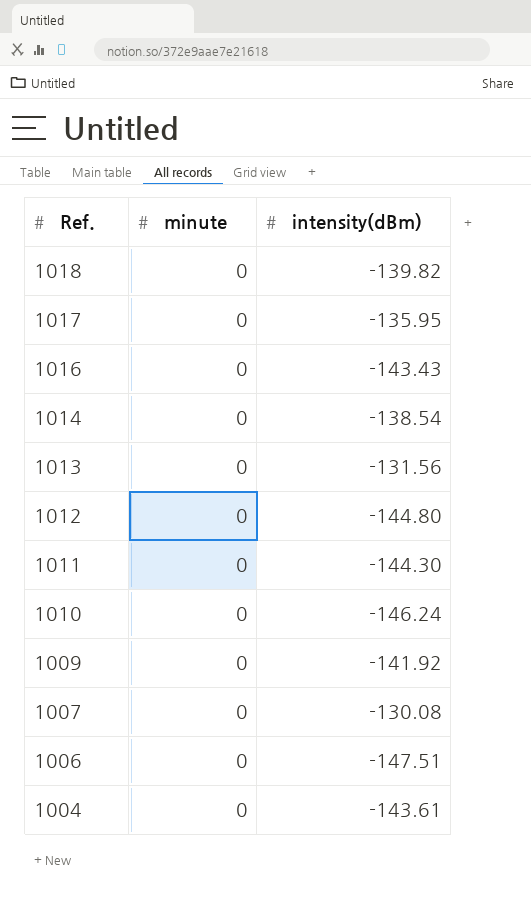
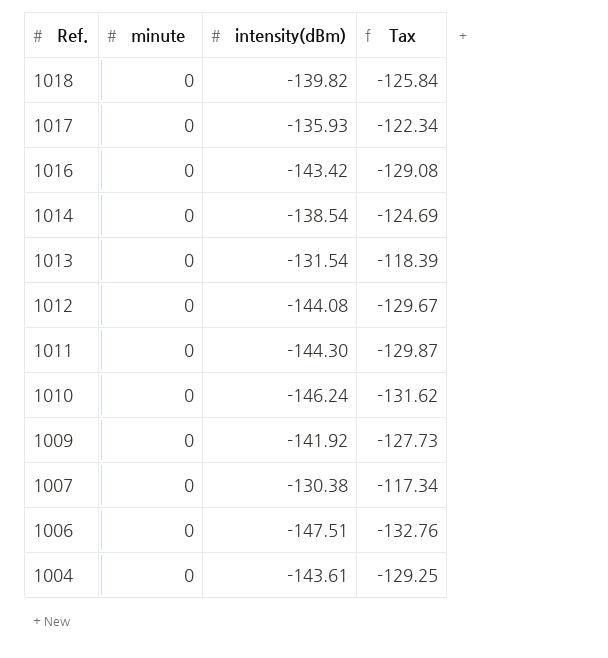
column Tax | formula: none -> [intensity(dBm)] * 0.9
1017 | intensity(dBm): -135.95 -> -135.93
1016 | intensity(dBm): -143.43 -> -143.42
1013 | intensity(dBm): -131.56 -> -131.54
1012 | intensity(dBm): -144.80 -> -144.08
1007 | intensity(dBm): -130.08 -> -130.38

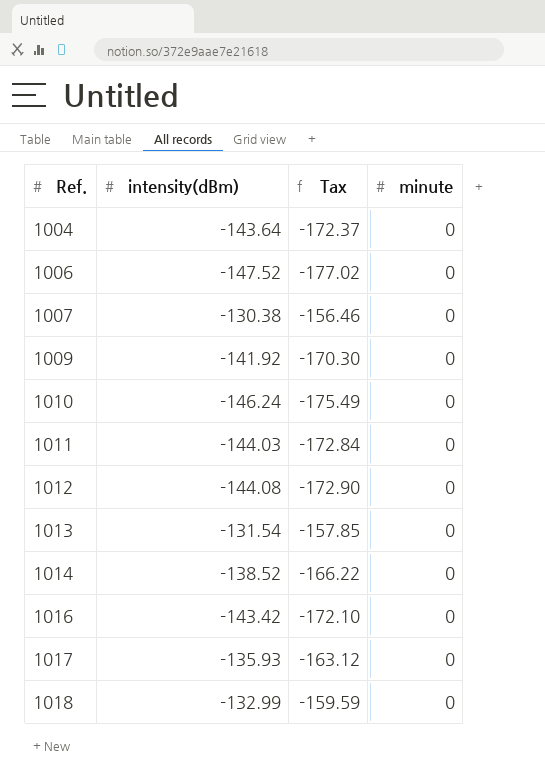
row order: Ref. descending -> Ref. ascending
column Tax | formula: [intensity(dBm)] * 0.9 -> [intensity(dBm)] * 1.2
column minute | position: 2 -> 4
1004 | intensity(dBm): -143.61 -> -143.64
1006 | intensity(dBm): -147.51 -> -147.52
1011 | intensity(dBm): -144.30 -> -144.03
1014 | intensity(dBm): -138.54 -> -138.52
1018 | intensity(dBm): -139.82 -> -132.99

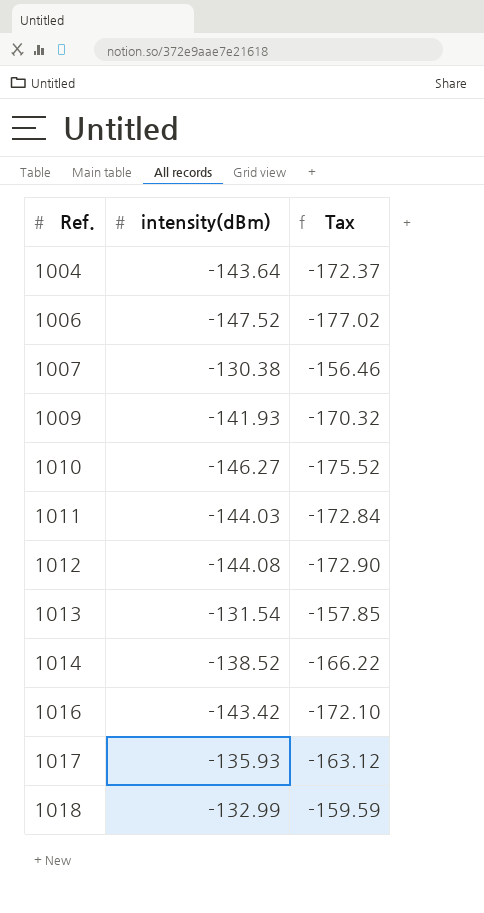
column minute | position: 4 -> none
1009 | intensity(dBm): -141.92 -> -141.93
1009 | Tax: -170.30 -> -170.32
1010 | intensity(dBm): -146.24 -> -146.27
1010 | Tax: -175.49 -> -175.52

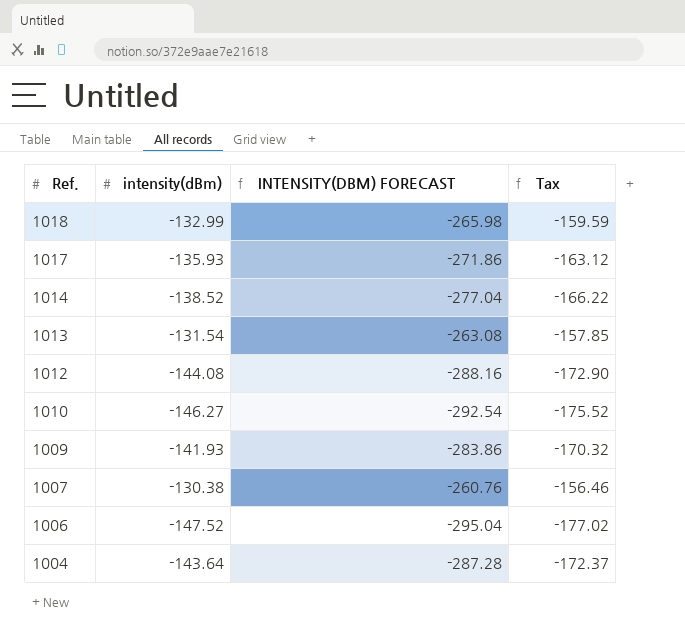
row order: Ref. ascending -> Ref. descending
column INTENSITY(DBM) FORECAST | formula: none -> [intensity(dBm)] * 2
row 1011: -144.03 | -172.84 -> none
row 1016: -143.42 | -172.10 -> none

